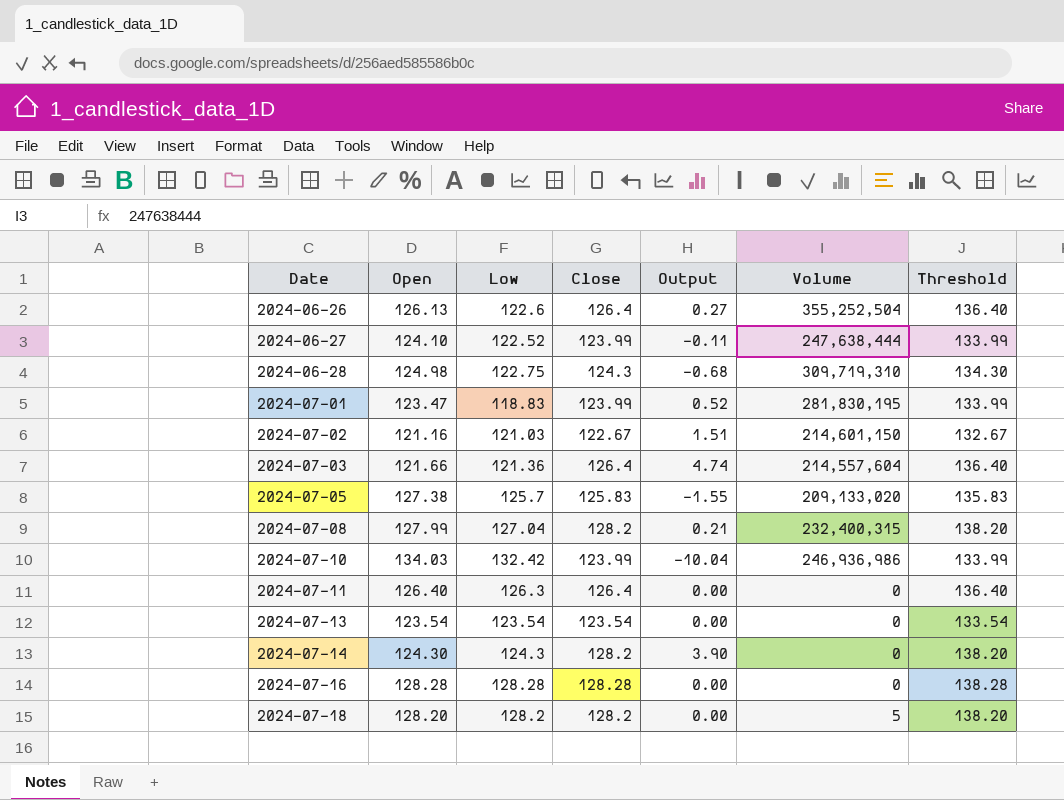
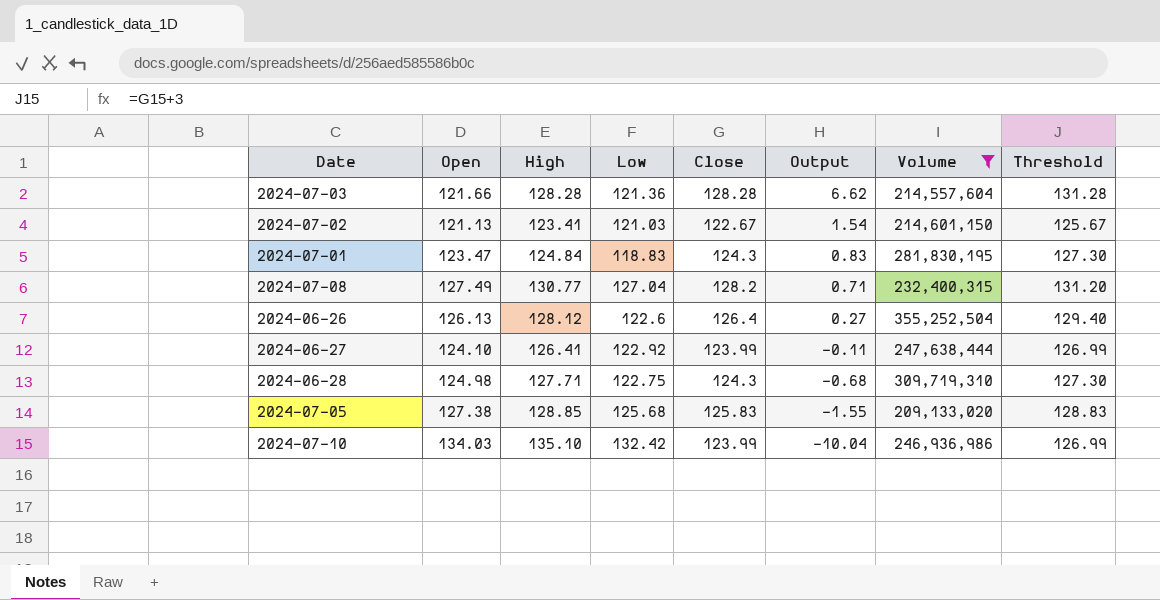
filter: none -> Volume >= 209,133,020
row order: Date ascending -> Output descending
column High | position: none -> 3
column Threshold | formula: [Close] + 10 -> [Close] + 3
2024-07-03 | Close: 126.4 -> 128.28
2024-07-03 | Output: 4.74 -> 6.62
2024-07-02 | Open: 121.16 -> 121.13
2024-07-02 | Output: 1.51 -> 1.54
2024-07-01 | Close: 123.99 -> 124.3
2024-07-01 | Output: 0.52 -> 0.83
2024-07-08 | Open: 127.99 -> 127.49
2024-07-08 | Output: 0.21 -> 0.71
2024-06-27 | Low: 122.52 -> 122.92
2024-07-05 | Low: 125.7 -> 125.68

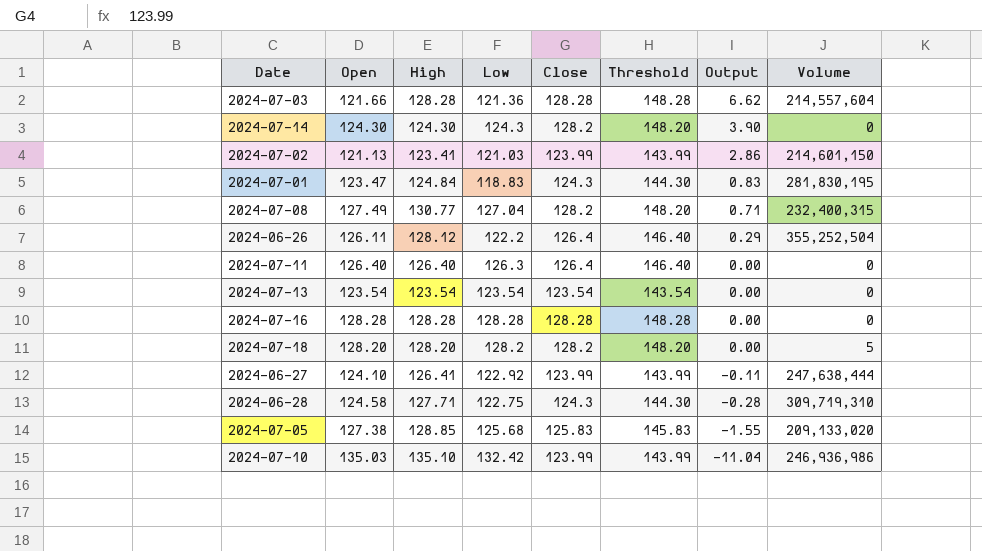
filter: Volume >= 209,133,020 -> none
column Threshold | formula: [Close] + 3 -> [Close] + 20
column Threshold | position: 8 -> 6
2024-07-02 | Close: 122.67 -> 123.99
2024-07-02 | Output: 1.54 -> 2.86
2024-06-26 | Open: 126.13 -> 126.11
2024-06-26 | Low: 122.6 -> 122.2
2024-06-26 | Output: 0.27 -> 0.29
2024-06-28 | Open: 124.98 -> 124.58
2024-06-28 | Output: -0.68 -> -0.28
2024-07-10 | Open: 134.03 -> 135.03
2024-07-10 | Output: -10.04 -> -11.04

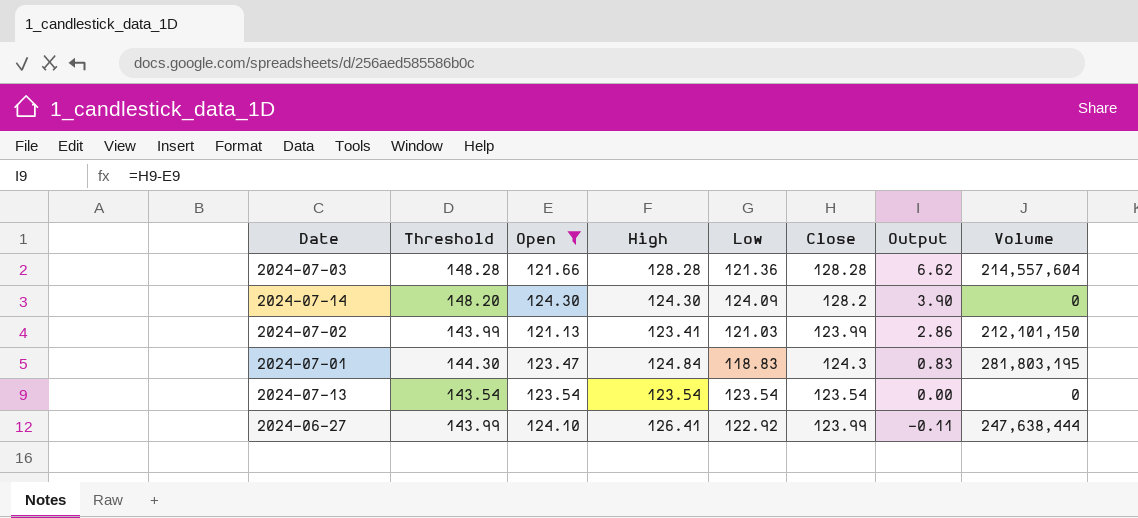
filter: none -> Open <= 124.30
column Threshold | position: 6 -> 2
2024-07-14 | Low: 124.3 -> 124.09
2024-07-02 | Volume: 214,601,150 -> 212,101,150
2024-07-01 | Volume: 281,830,195 -> 281,803,195

